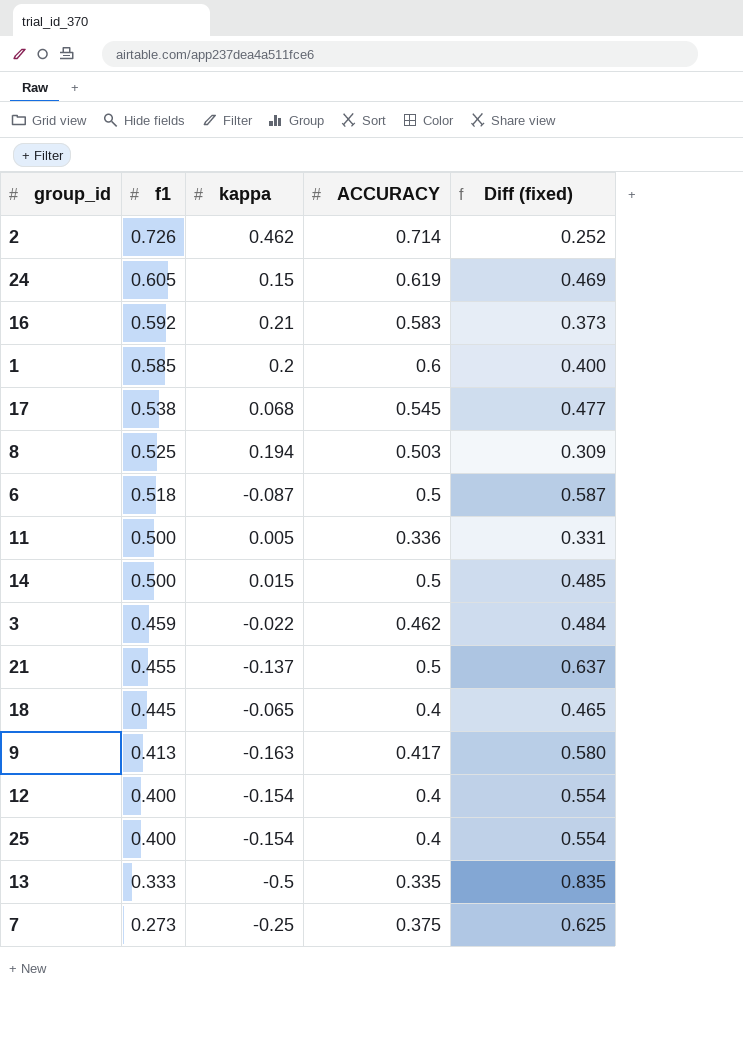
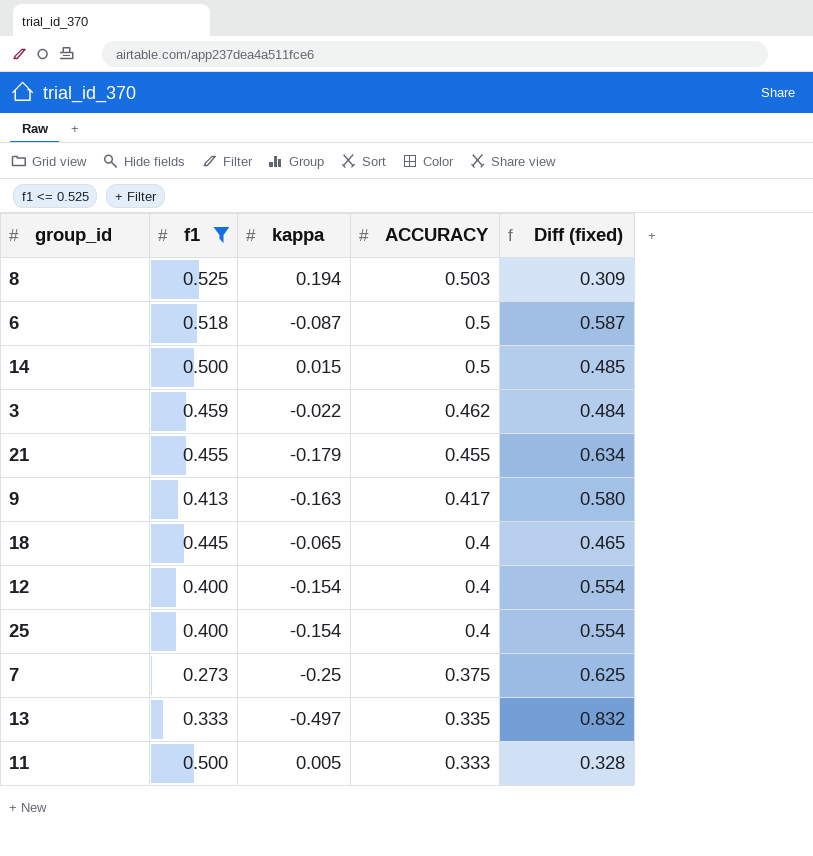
filter: none -> f1 <= 0.525
row order: f1 descending -> ACCURACY descending
21 | kappa: -0.137 -> -0.179
21 | ACCURACY: 0.5 -> 0.455
21 | Diff (fixed): 0.637 -> 0.634
13 | kappa: -0.5 -> -0.497
13 | Diff (fixed): 0.835 -> 0.832
11 | ACCURACY: 0.336 -> 0.333
11 | Diff (fixed): 0.331 -> 0.328

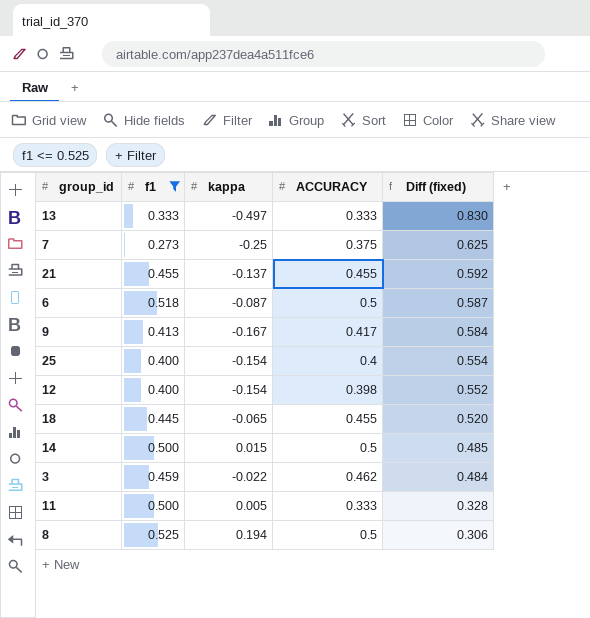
row order: ACCURACY descending -> Diff (fixed) descending
13 | ACCURACY: 0.335 -> 0.333
13 | Diff (fixed): 0.832 -> 0.830
21 | kappa: -0.179 -> -0.137
21 | Diff (fixed): 0.634 -> 0.592
9 | kappa: -0.163 -> -0.167
9 | Diff (fixed): 0.580 -> 0.584
12 | ACCURACY: 0.4 -> 0.398
12 | Diff (fixed): 0.554 -> 0.552
18 | ACCURACY: 0.4 -> 0.455
18 | Diff (fixed): 0.465 -> 0.520
8 | ACCURACY: 0.503 -> 0.5
8 | Diff (fixed): 0.309 -> 0.306

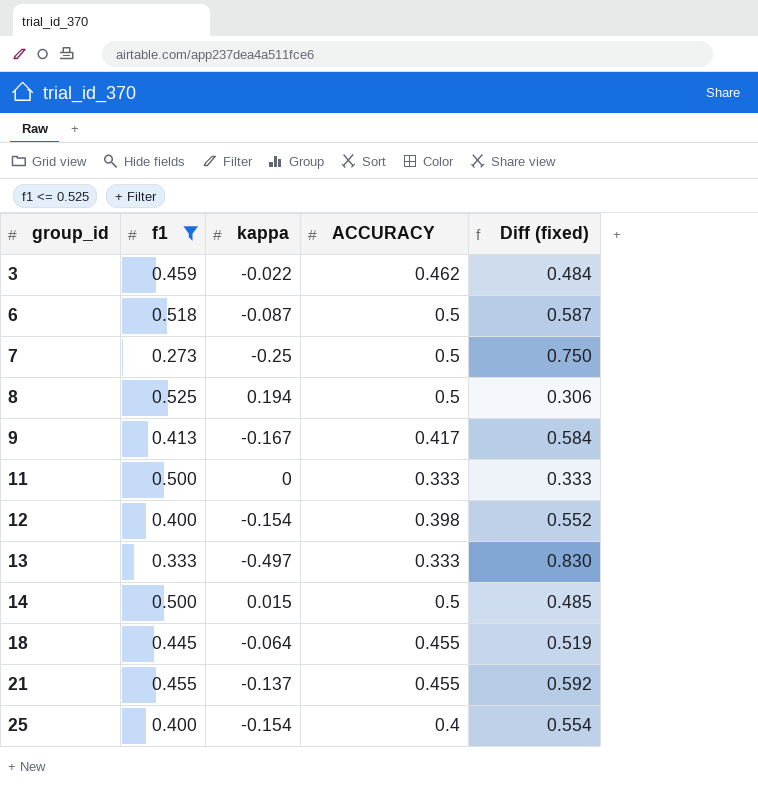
row order: Diff (fixed) descending -> group_id ascending
7 | ACCURACY: 0.375 -> 0.5
7 | Diff (fixed): 0.625 -> 0.750
11 | kappa: 0.005 -> 0
11 | Diff (fixed): 0.328 -> 0.333
18 | kappa: -0.065 -> -0.064
18 | Diff (fixed): 0.520 -> 0.519

